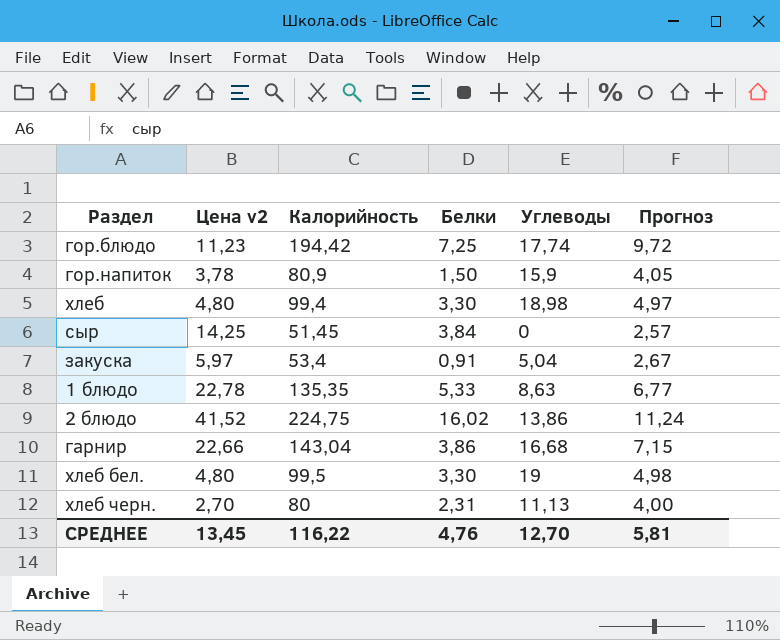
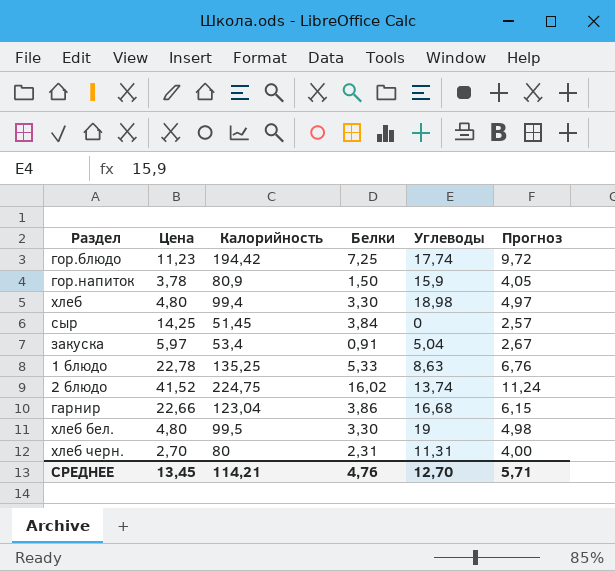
column name: Цена v2 -> Цена
1 блюдо | Калорийность: 135,35 -> 135,25
1 блюдо | Прогноз: 6,77 -> 6,76
2 блюдо | Углеводы: 13,86 -> 13,74
гарнир | Калорийность: 143,04 -> 123,04
гарнир | Прогноз: 7,15 -> 6,15
хлеб черн. | Углеводы: 11,13 -> 11,31
СРЕДНЕЕ | Калорийность: 116,22 -> 114,21
СРЕДНЕЕ | Прогноз: 5,81 -> 5,71

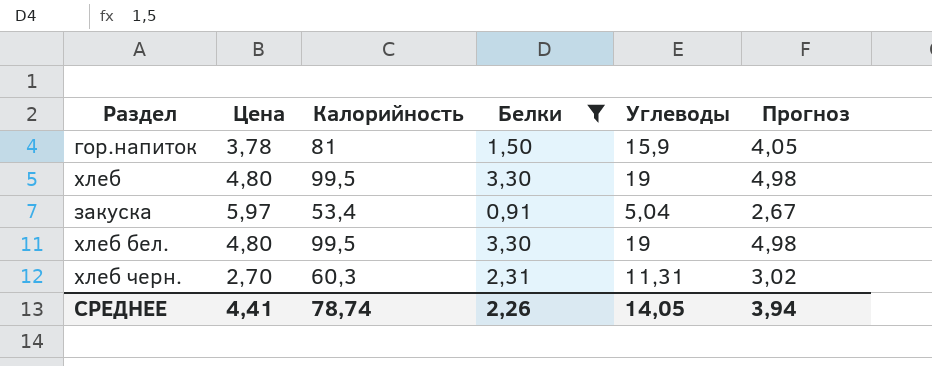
filter: none -> Белки <= 3,30
гор.напиток | Калорийность: 80,9 -> 81
хлеб | Калорийность: 99,4 -> 99,5
хлеб | Углеводы: 18,98 -> 19
хлеб | Прогноз: 4,97 -> 4,98
хлеб черн. | Калорийность: 80 -> 60,3
хлеб черн. | Прогноз: 4,00 -> 3,02
СРЕДНЕЕ | Цена: 13,45 -> 4,41
СРЕДНЕЕ | Калорийность: 114,21 -> 78,74
СРЕДНЕЕ | Белки: 4,76 -> 2,26
СРЕДНЕЕ | Углеводы: 12,70 -> 14,05
СРЕДНЕЕ | Прогноз: 5,71 -> 3,94

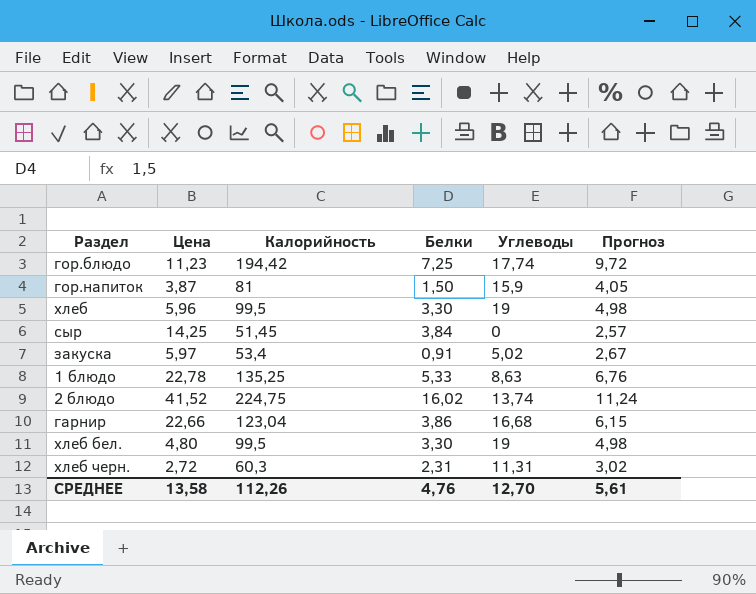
filter: Белки <= 3,30 -> none
гор.напиток | Цена: 3,78 -> 3,87
хлеб | Цена: 4,80 -> 5,96
закуска | Углеводы: 5,04 -> 5,02
хлеб черн. | Цена: 2,70 -> 2,72
СРЕДНЕЕ | Цена: 4,41 -> 13,58
СРЕДНЕЕ | Калорийность: 78,74 -> 112,26
СРЕДНЕЕ | Белки: 2,26 -> 4,76
СРЕДНЕЕ | Углеводы: 14,05 -> 12,70
СРЕДНЕЕ | Прогноз: 3,94 -> 5,61

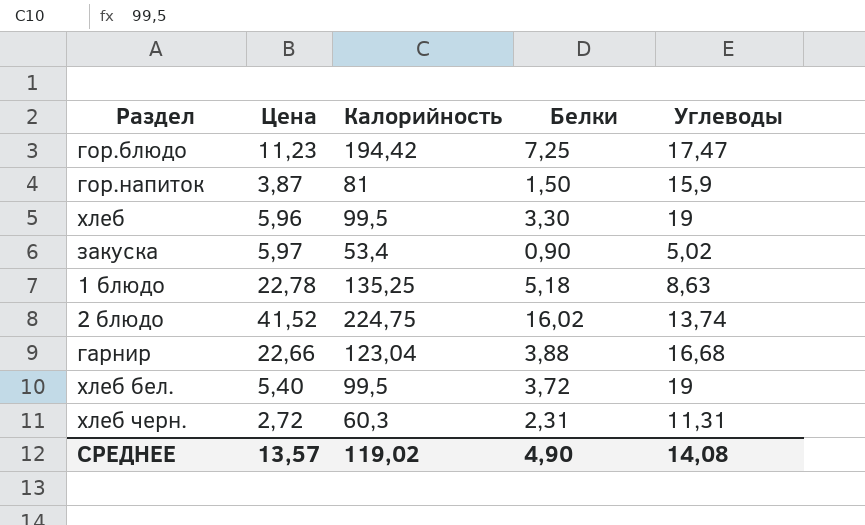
column Прогноз | formula: [Калорийность] * 0,05 -> none
row сыр: 14,25 | 51,45 | 3,84 | 0 | 2,57 -> none
гор.блюдо | Углеводы: 17,74 -> 17,47
закуска | Белки: 0,91 -> 0,90
1 блюдо | Белки: 5,33 -> 5,18
гарнир | Белки: 3,86 -> 3,88
хлеб бел. | Цена: 4,80 -> 5,40
хлеб бел. | Белки: 3,30 -> 3,72
СРЕДНЕЕ | Цена: 13,58 -> 13,57
СРЕДНЕЕ | Калорийность: 112,26 -> 119,02
СРЕДНЕЕ | Белки: 4,76 -> 4,90
СРЕДНЕЕ | Углеводы: 12,70 -> 14,08

